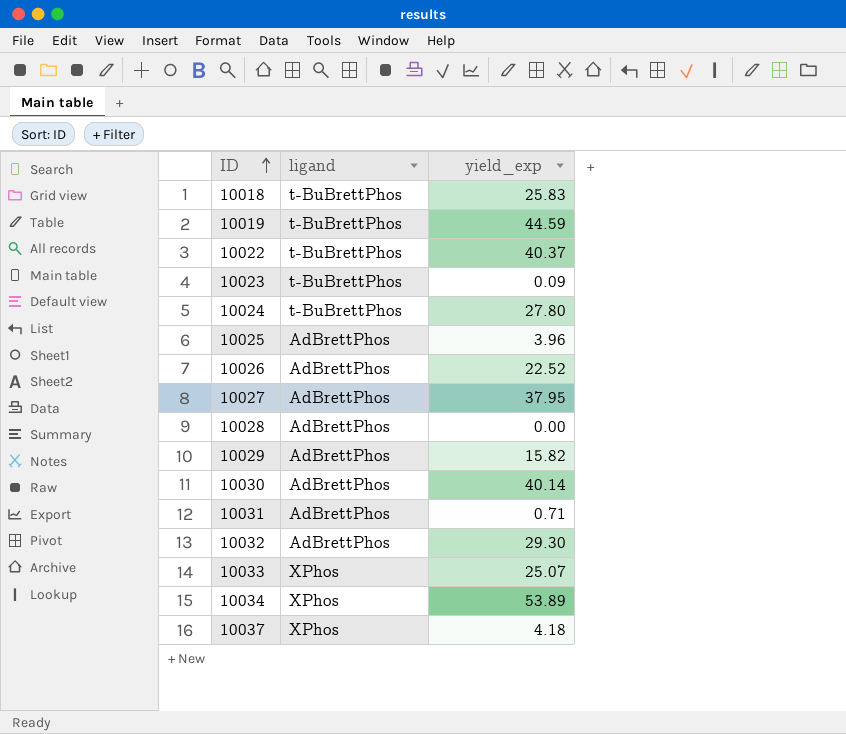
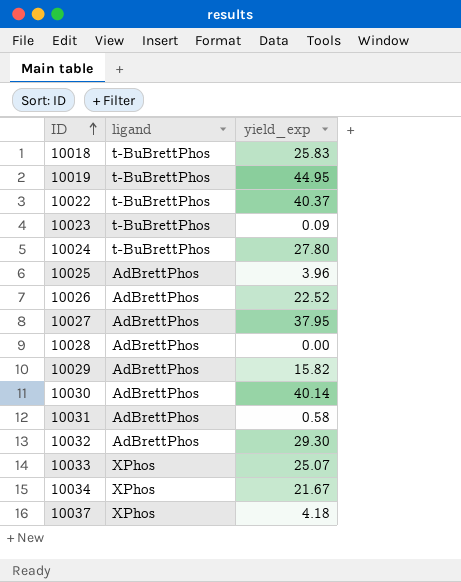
10019 | yield_exp: 44.59 -> 44.95
10031 | yield_exp: 0.71 -> 0.58
10034 | yield_exp: 53.89 -> 21.67

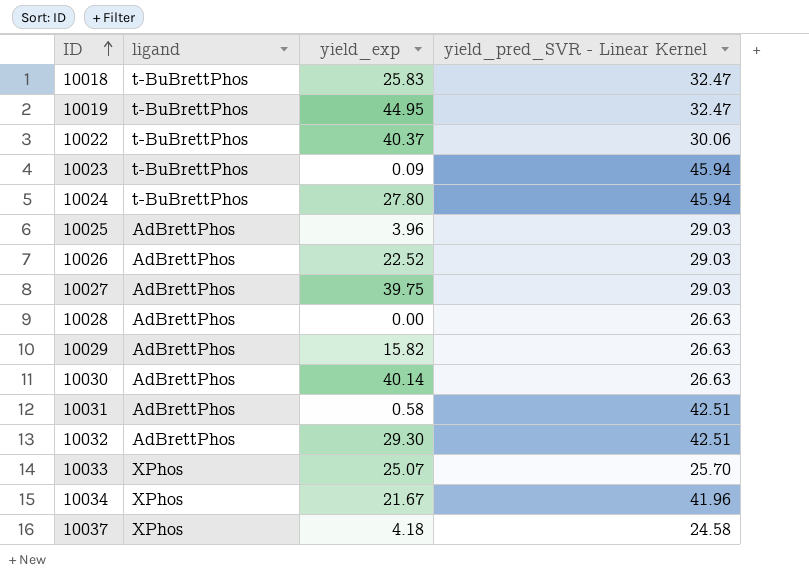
column yield_pred_SVR - Linear Kernel | position: none -> 4
10027 | yield_exp: 37.95 -> 39.75

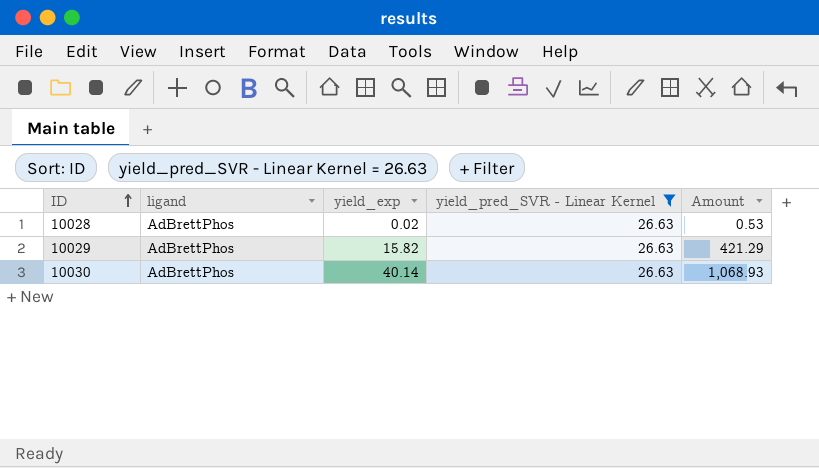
filter: none -> yield_pred_SVR - Linear Kernel = 26.63
column Amount | formula: none -> [yield_exp] * [yield_pred_SVR - Linear Kernel]
10028 | yield_exp: 0.00 -> 0.02

